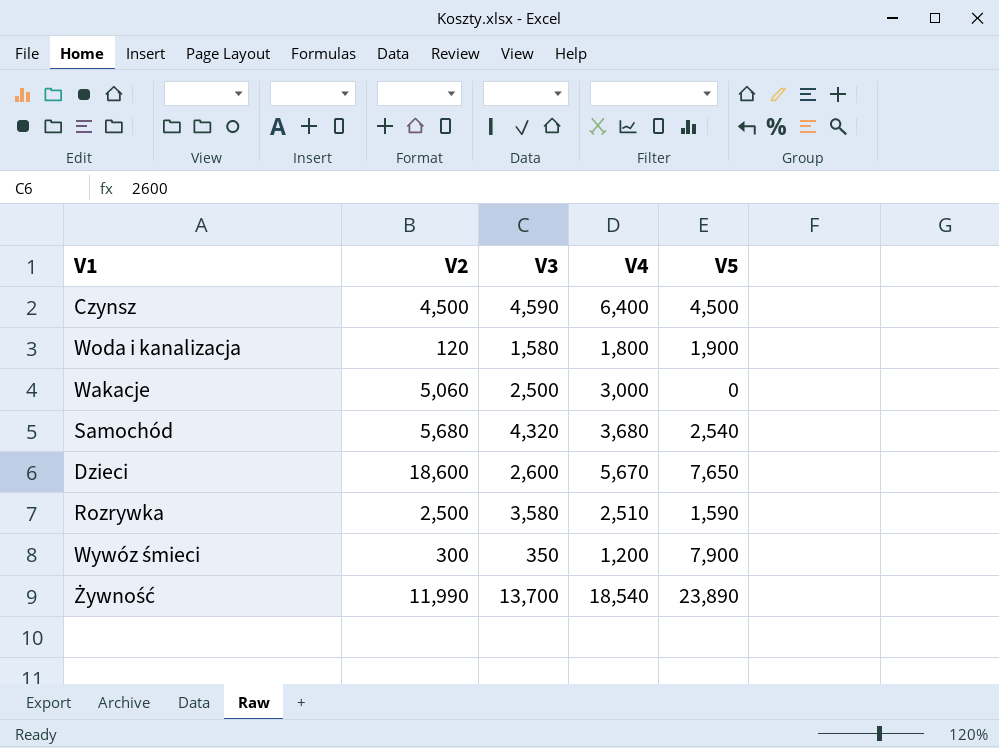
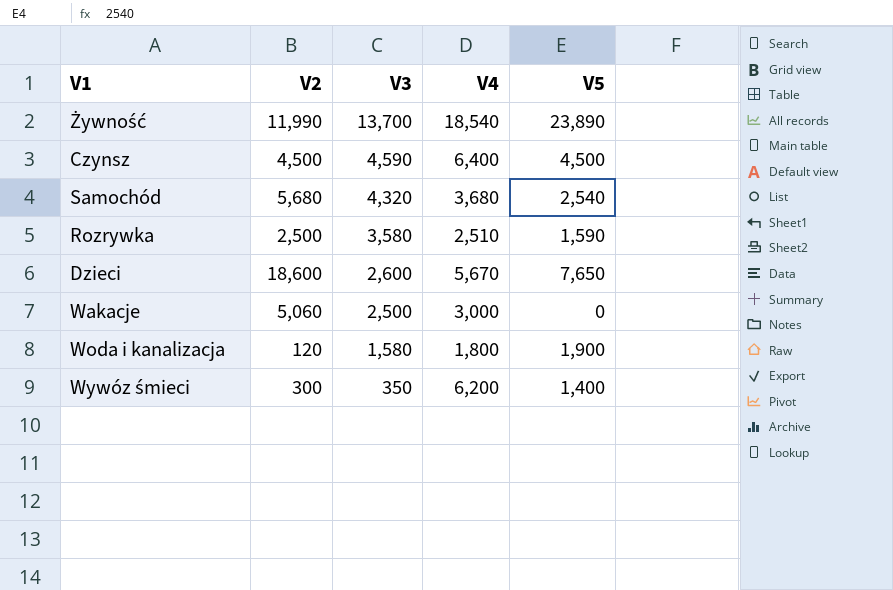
row order: none -> V3 descending
Wywóz śmieci | V4: 1,200 -> 6,200
Wywóz śmieci | V5: 7,900 -> 1,400

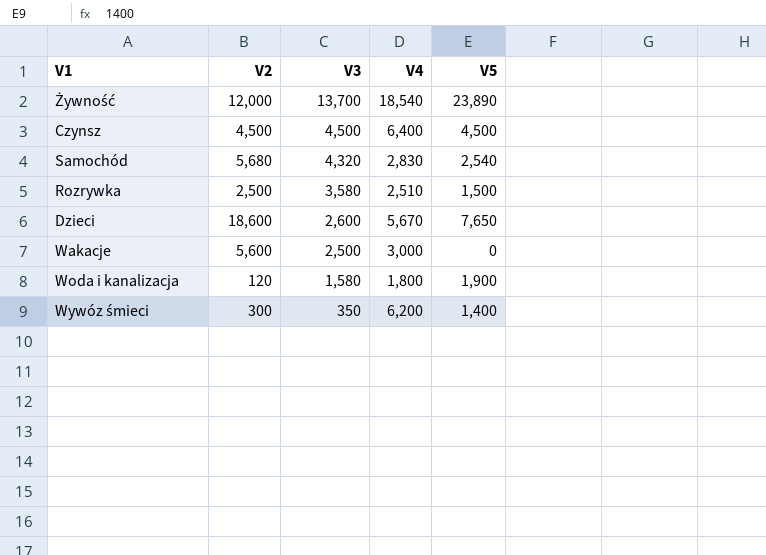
Żywność | V2: 11,990 -> 12,000
Czynsz | V3: 4,590 -> 4,500
Samochód | V4: 3,680 -> 2,830
Rozrywka | V5: 1,590 -> 1,500
Wakacje | V2: 5,060 -> 5,600

